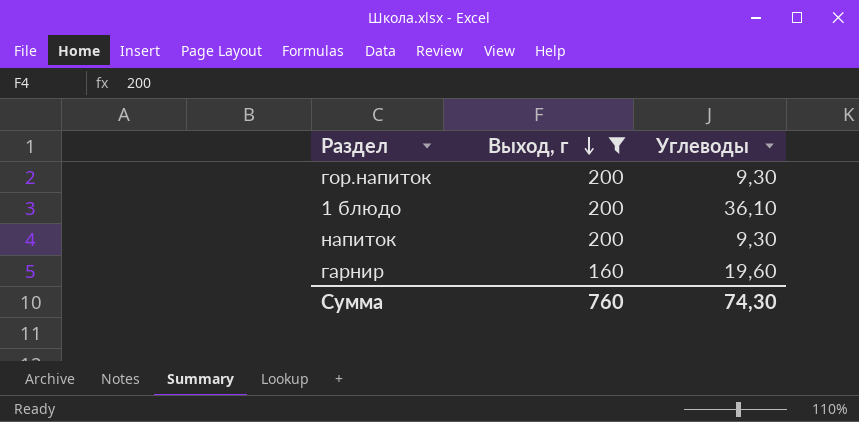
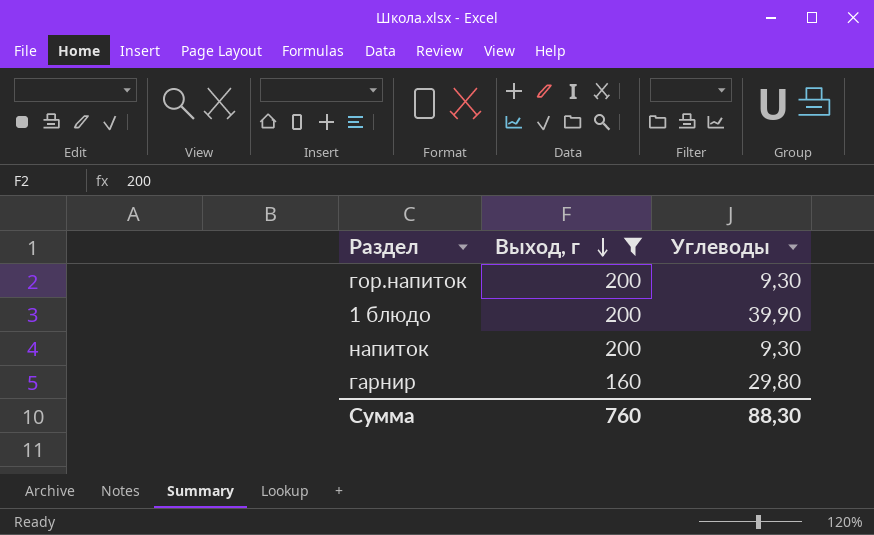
1 блюдо | Углеводы: 36,10 -> 39,90
гарнир | Углеводы: 19,60 -> 29,80
Сумма | Углеводы: 74,30 -> 88,30

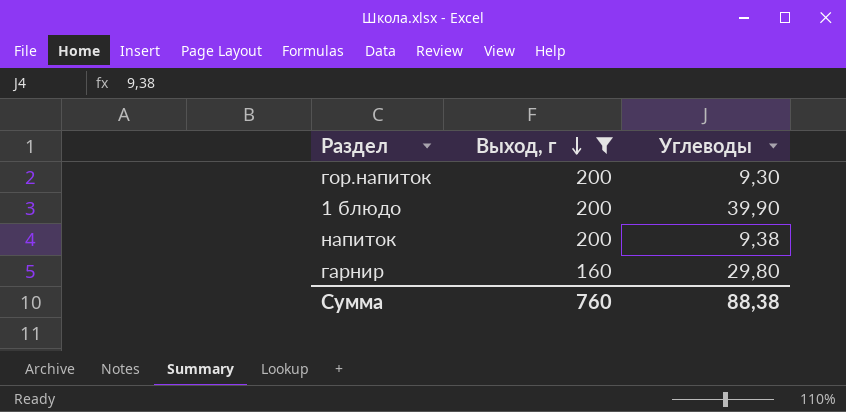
напиток | Углеводы: 9,30 -> 9,38
Сумма | Углеводы: 88,30 -> 88,38

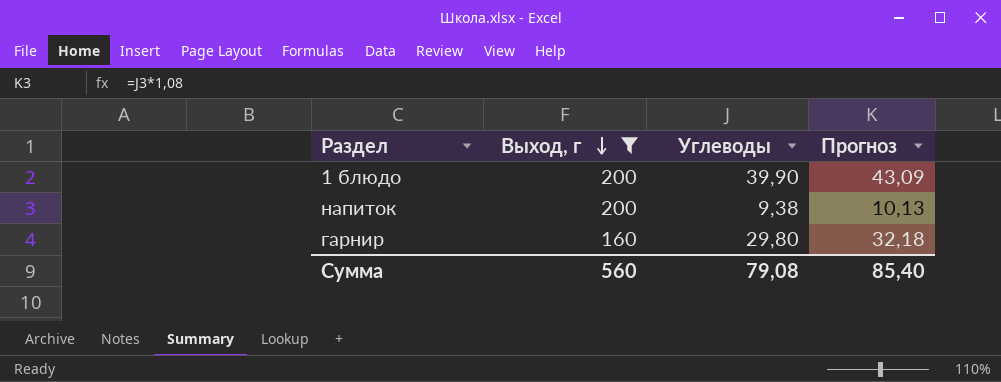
column Прогноз | formula: none -> [Углеводы] * 1,08
row гор.напиток: 200 | 9,30 -> none
Сумма | Выход, г: 760 -> 560
Сумма | Углеводы: 88,38 -> 79,08

